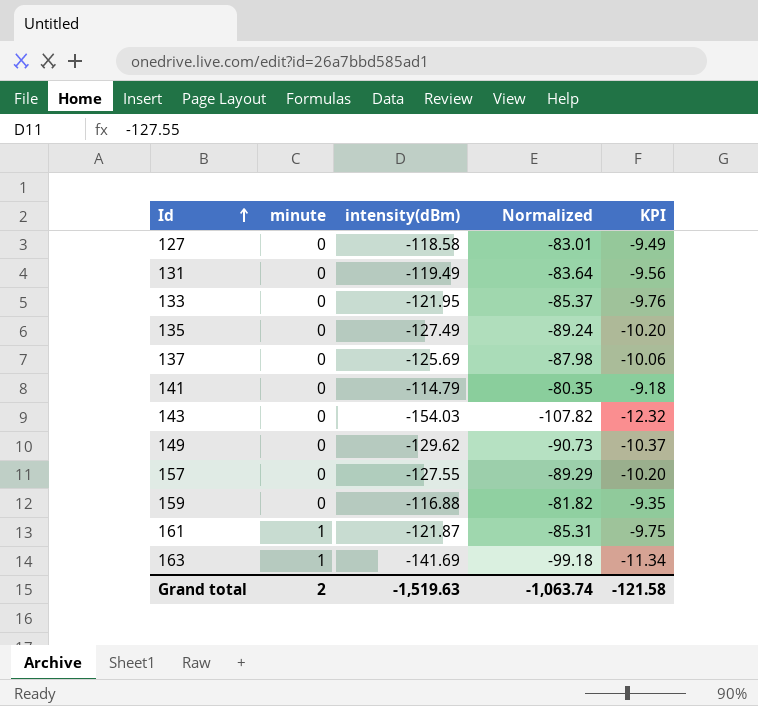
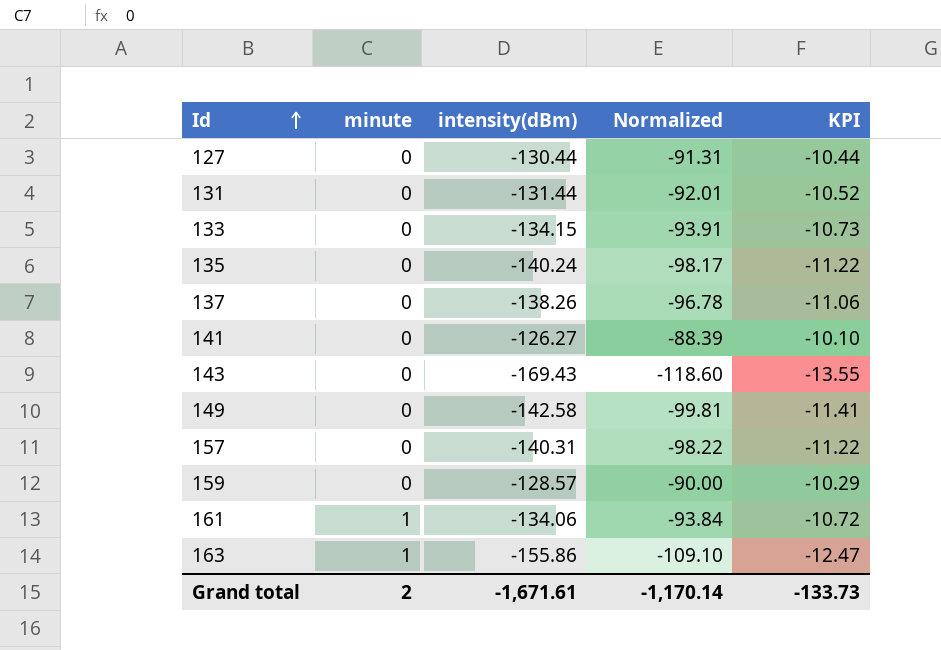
127 | intensity(dBm): -118.58 -> -130.44
127 | Normalized: -83.01 -> -91.31
127 | KPI: -9.49 -> -10.44
131 | intensity(dBm): -119.49 -> -131.44
131 | Normalized: -83.64 -> -92.01
131 | KPI: -9.56 -> -10.52
133 | intensity(dBm): -121.95 -> -134.15
133 | Normalized: -85.37 -> -93.91
133 | KPI: -9.76 -> -10.73
135 | intensity(dBm): -127.49 -> -140.24
135 | Normalized: -89.24 -> -98.17
135 | KPI: -10.20 -> -11.22
137 | intensity(dBm): -125.69 -> -138.26
137 | Normalized: -87.98 -> -96.78
137 | KPI: -10.06 -> -11.06
141 | intensity(dBm): -114.79 -> -126.27
141 | Normalized: -80.35 -> -88.39
141 | KPI: -9.18 -> -10.10
143 | intensity(dBm): -154.03 -> -169.43
143 | Normalized: -107.82 -> -118.60
143 | KPI: -12.32 -> -13.55
149 | intensity(dBm): -129.62 -> -142.58
149 | Normalized: -90.73 -> -99.81
149 | KPI: -10.37 -> -11.41
157 | intensity(dBm): -127.55 -> -140.31
157 | Normalized: -89.29 -> -98.22
157 | KPI: -10.20 -> -11.22
159 | intensity(dBm): -116.88 -> -128.57
159 | Normalized: -81.82 -> -90.00
159 | KPI: -9.35 -> -10.29
161 | intensity(dBm): -121.87 -> -134.06
161 | Normalized: -85.31 -> -93.84
161 | KPI: -9.75 -> -10.72
163 | intensity(dBm): -141.69 -> -155.86
163 | Normalized: -99.18 -> -109.10
163 | KPI: -11.34 -> -12.47
Grand total | intensity(dBm): -1,519.63 -> -1,671.61
Grand total | Normalized: -1,063.74 -> -1,170.14
Grand total | KPI: -121.58 -> -133.73

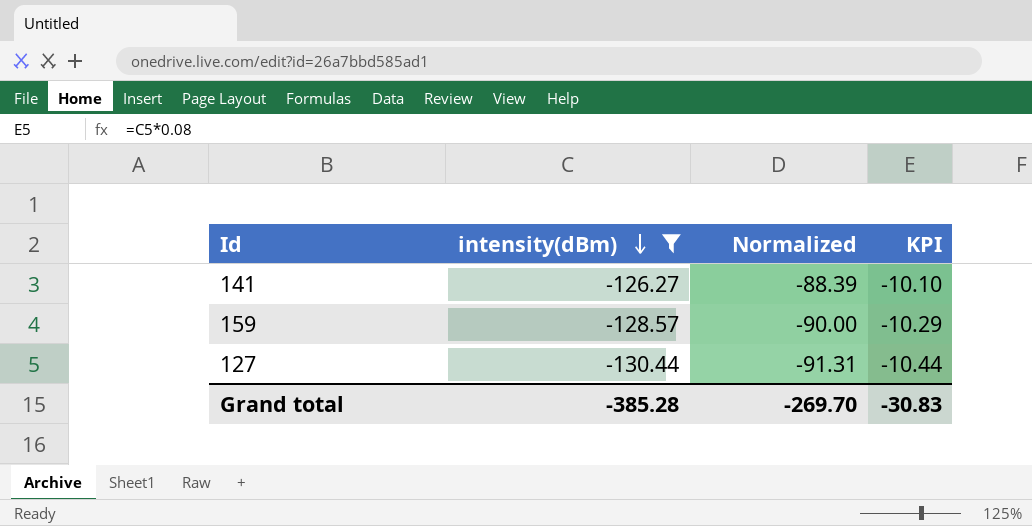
filter: none -> intensity(dBm) >= -130.44
row order: Id ascending -> intensity(dBm) descending
column minute | position: 2 -> none
Grand total | intensity(dBm): -1,671.61 -> -385.28
Grand total | Normalized: -1,170.14 -> -269.70
Grand total | KPI: -133.73 -> -30.83

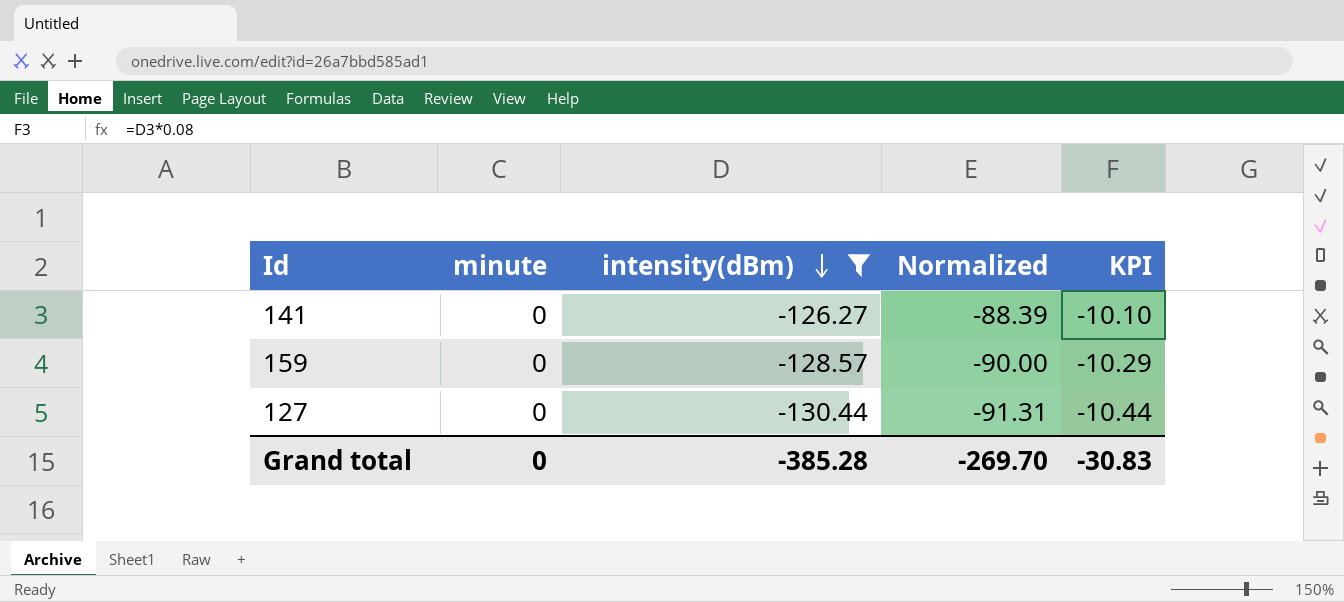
column minute | position: none -> 2

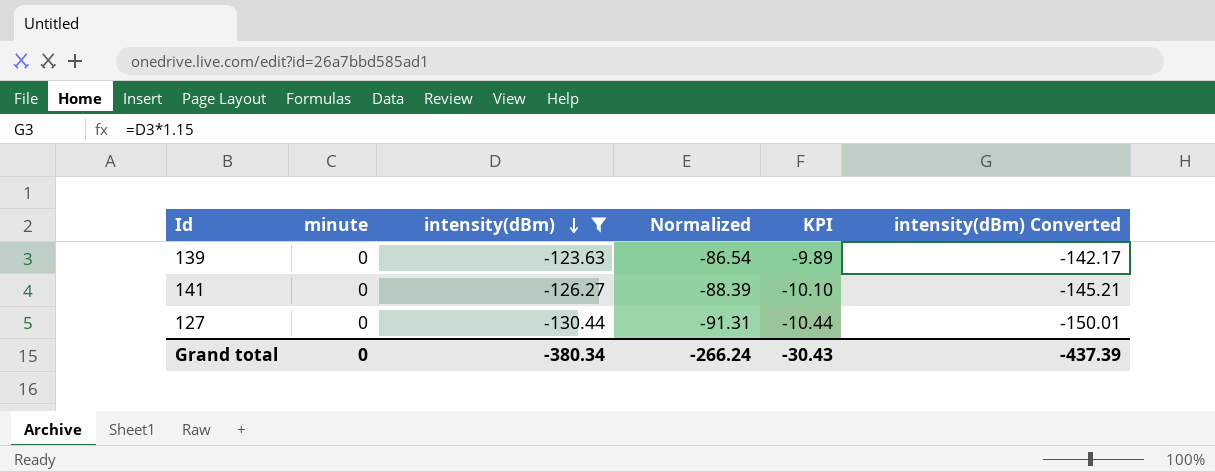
column intensity(dBm) Converted | formula: none -> [intensity(dBm)] * 1.15
row 159: 0 | -128.57 | -90.00 | -10.29 -> none
row 139: none -> 0 | -123.63 | -86.54 | -9.89 | -142.17
Grand total | intensity(dBm): -385.28 -> -380.34
Grand total | Normalized: -269.70 -> -266.24
Grand total | KPI: -30.83 -> -30.43

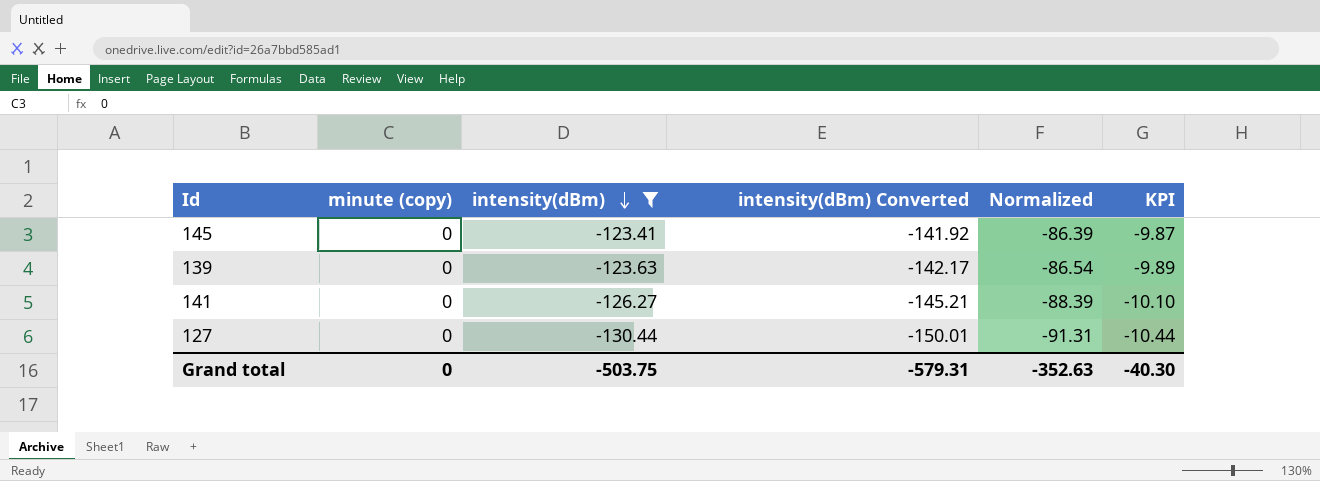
column name: minute -> minute (copy)
column intensity(dBm) Converted | position: 6 -> 4
row 145: none -> 0 | -123.41 | -141.92 | -86.39 | -9.87
Grand total | intensity(dBm): -380.34 -> -503.75
Grand total | intensity(dBm) Converted: -437.39 -> -579.31
Grand total | Normalized: -266.24 -> -352.63
Grand total | KPI: -30.43 -> -40.30

